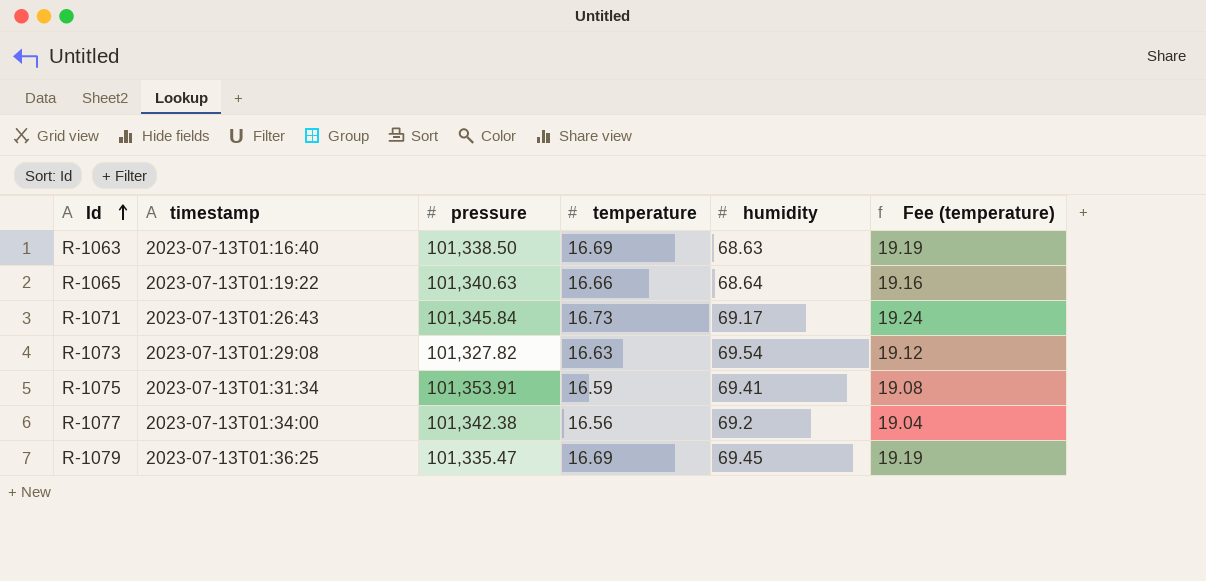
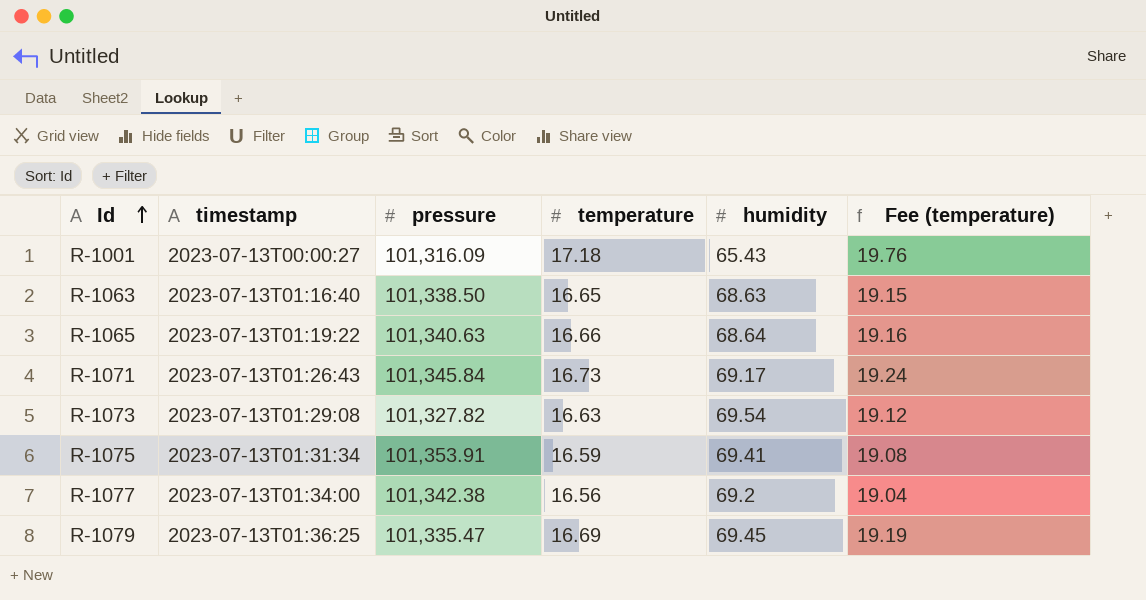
row R-1001: none -> 2023-07-13T00:00:27 | 101,316.09 | 17.18 | 65.43 | 19.76
R-1063 | temperature: 16.69 -> 16.65
R-1063 | Fee (temperature): 19.19 -> 19.15

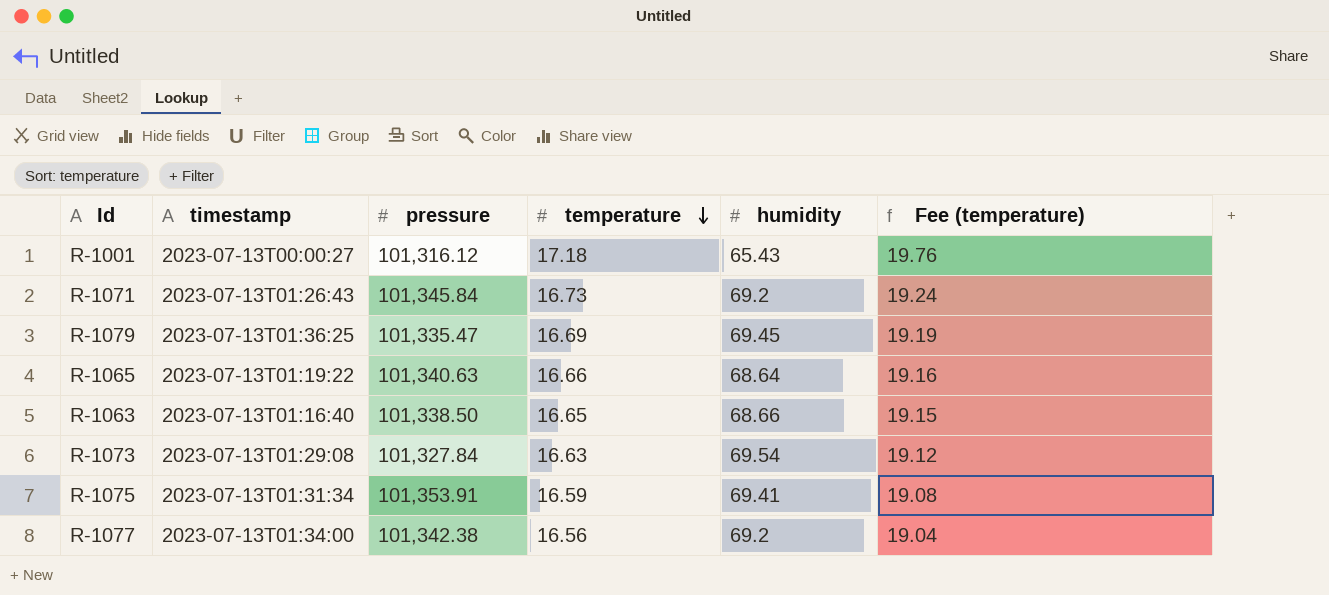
row order: Id ascending -> temperature descending
R-1001 | pressure: 101,316.09 -> 101,316.12
R-1071 | humidity: 69.17 -> 69.2
R-1063 | humidity: 68.63 -> 68.66
R-1073 | pressure: 101,327.82 -> 101,327.84

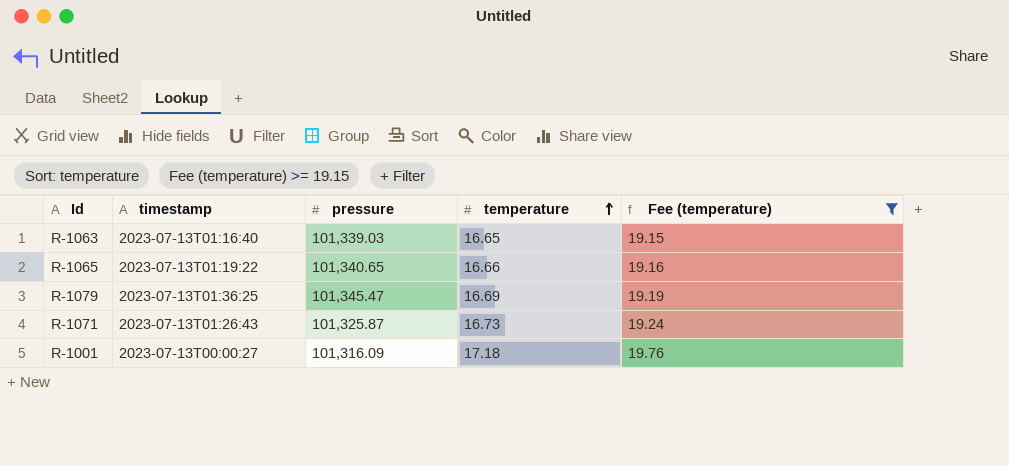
filter: none -> Fee (temperature) >= 19.15
row order: temperature descending -> temperature ascending
column humidity | position: 5 -> none
R-1063 | pressure: 101,338.50 -> 101,339.03
R-1065 | pressure: 101,340.63 -> 101,340.65
R-1079 | pressure: 101,335.47 -> 101,345.47
R-1071 | pressure: 101,345.84 -> 101,325.87
R-1001 | pressure: 101,316.12 -> 101,316.09

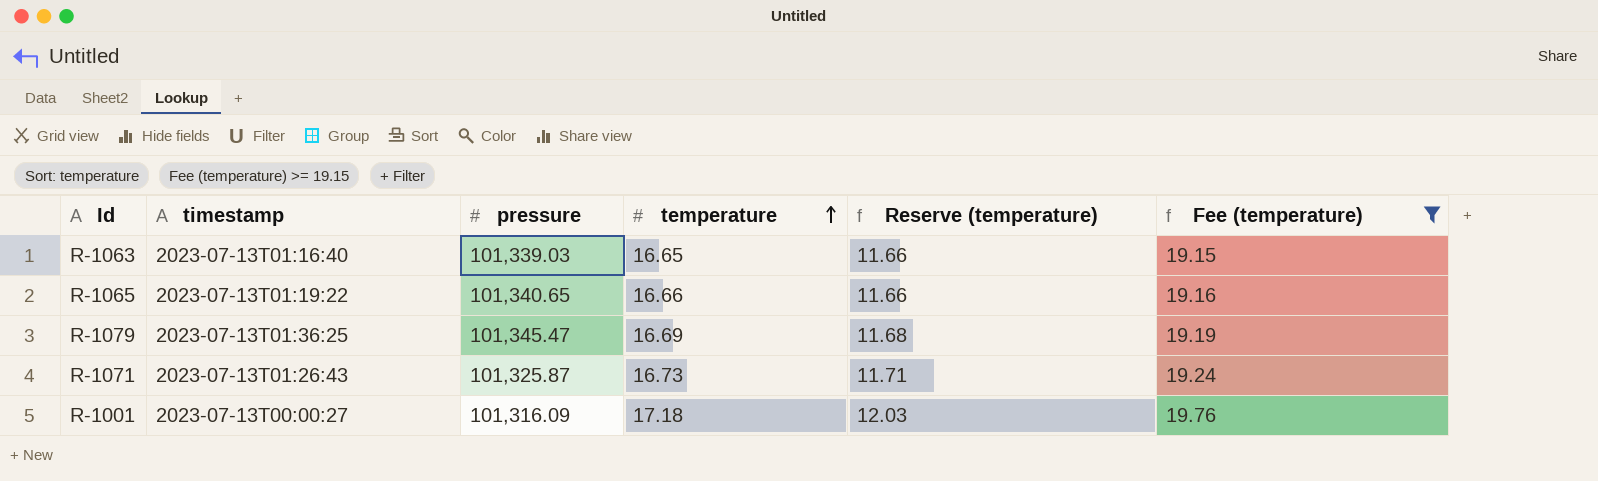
column Reserve (temperature) | formula: none -> [temperature] * 0.7

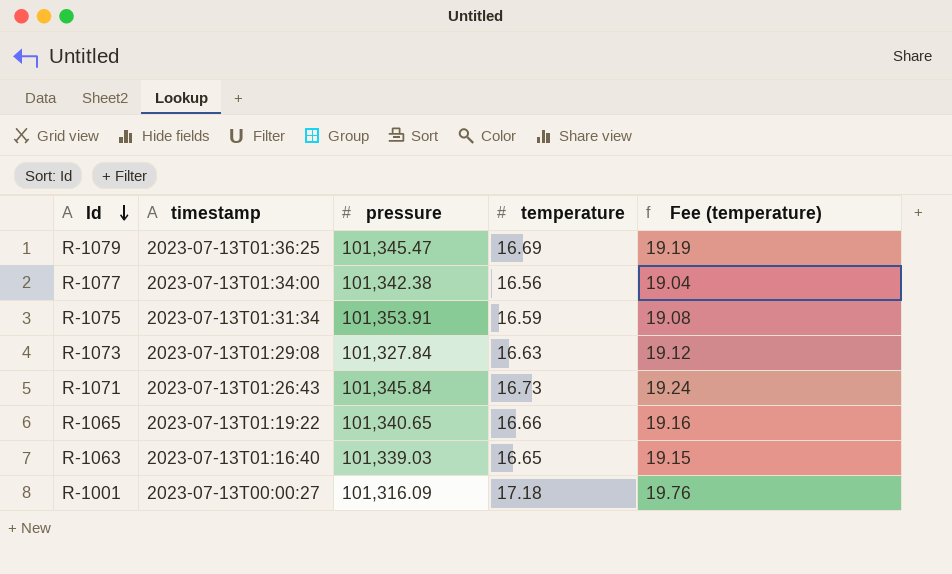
filter: Fee (temperature) >= 19.15 -> none
row order: temperature ascending -> Id descending
column Reserve (temperature) | formula: [temperature] * 0.7 -> none
R-1071 | pressure: 101,325.87 -> 101,345.84

